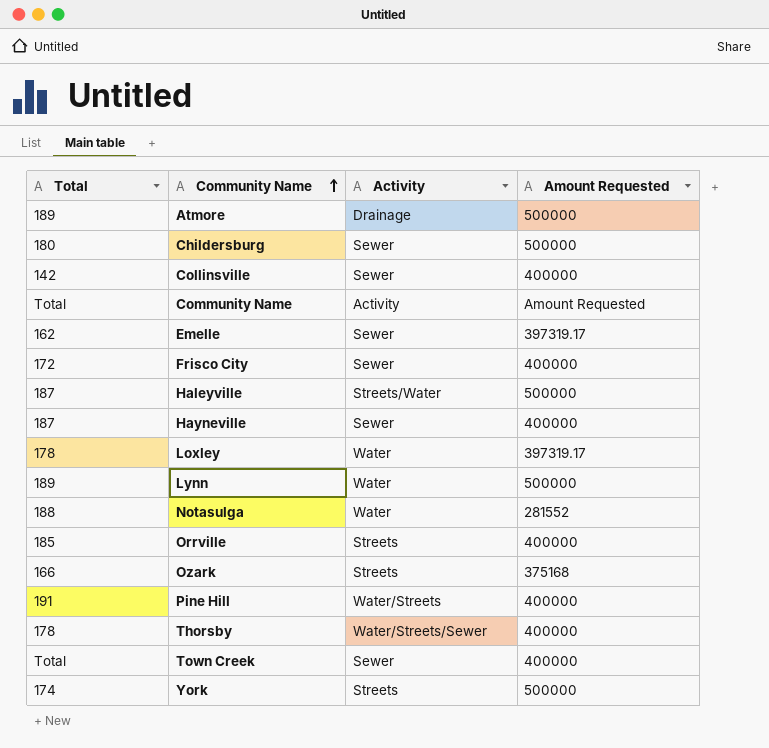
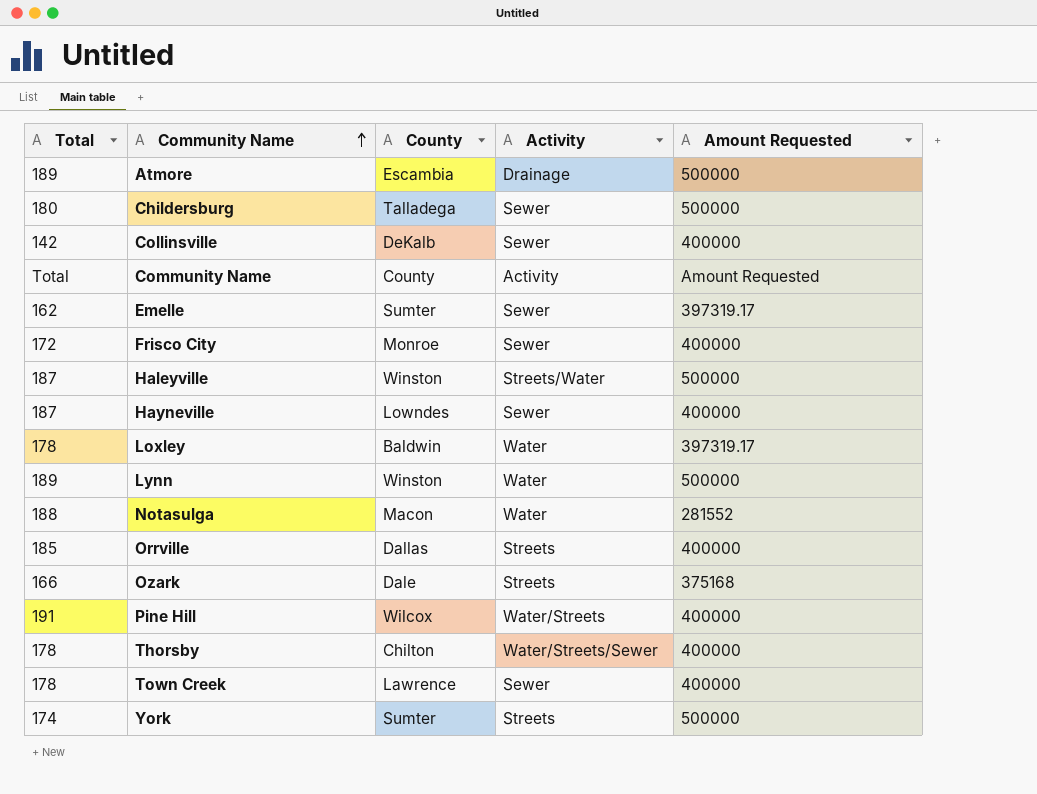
column County | position: none -> 3
Town Creek | Total: Total -> 178

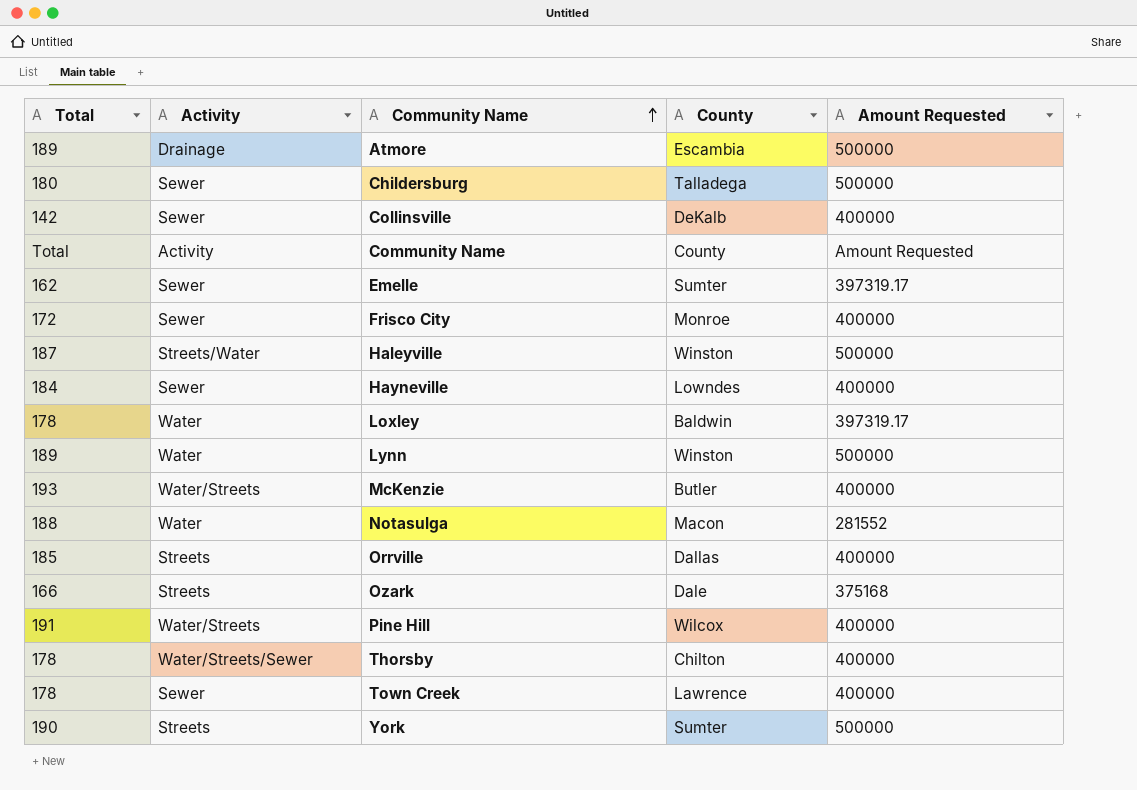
column Activity | position: 4 -> 2
Hayneville | Total: 187 -> 184
row McKenzie: none -> 193 | Water/Streets | Butler | 400000
York | Total: 174 -> 190

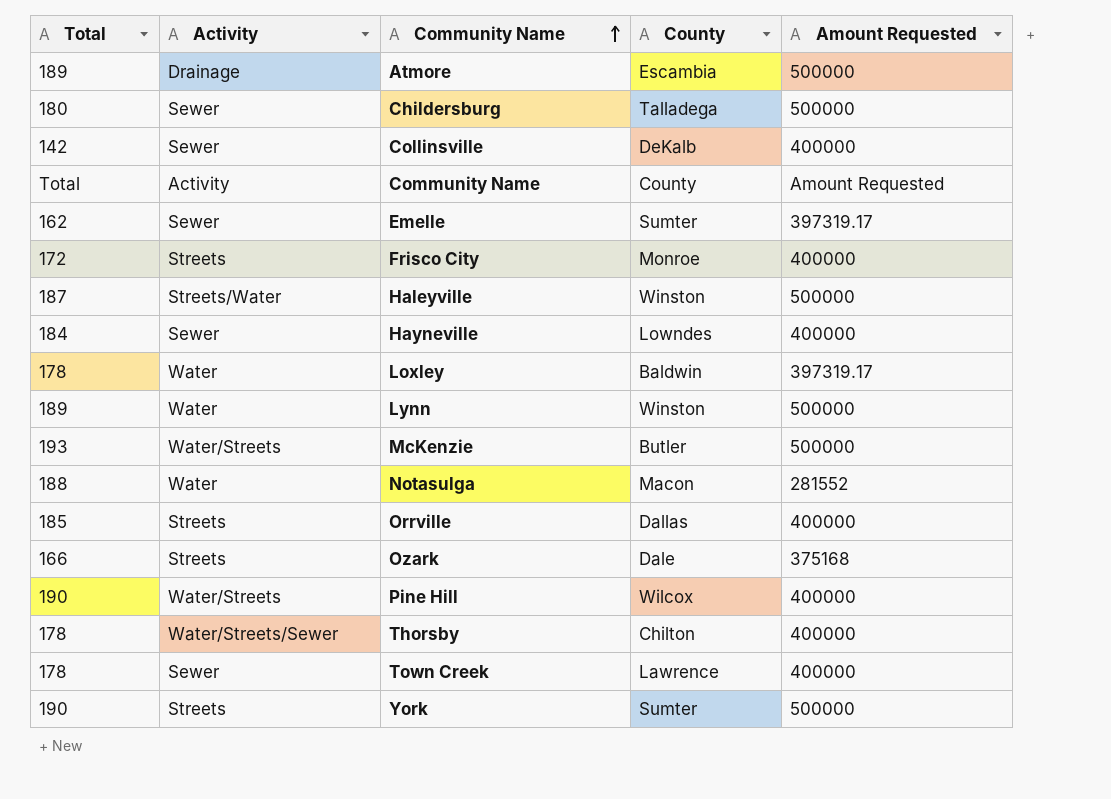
Frisco City | Activity: Sewer -> Streets
McKenzie | Amount Requested: 400000 -> 500000
Pine Hill | Total: 191 -> 190

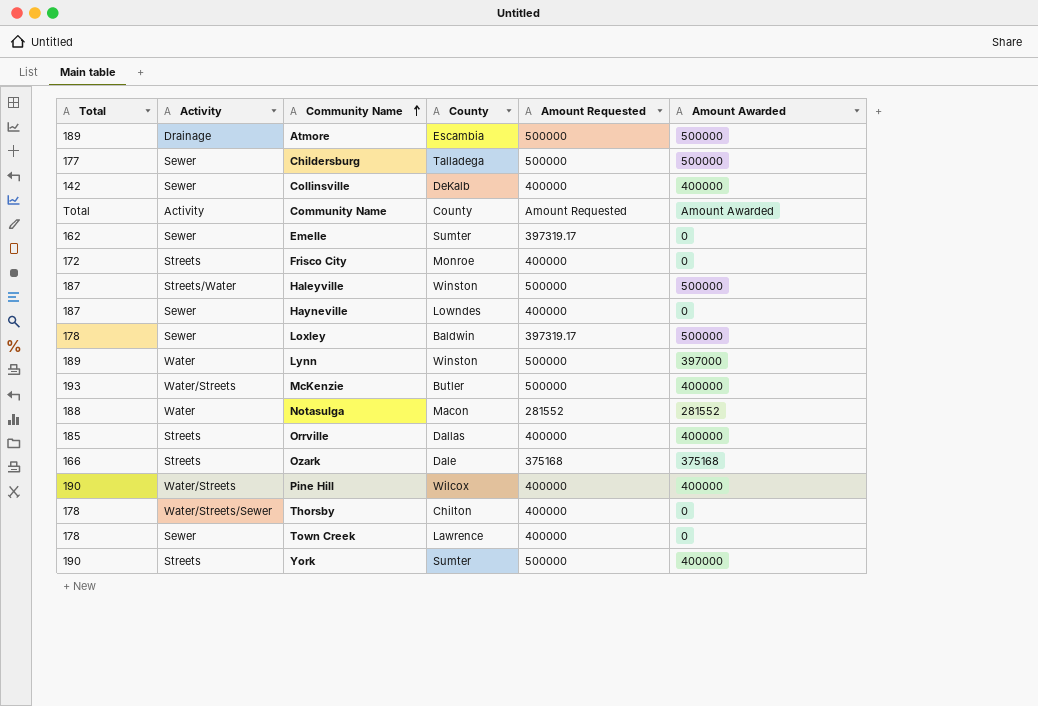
column Amount Awarded | position: none -> 6
Childersburg | Total: 180 -> 177
Hayneville | Total: 184 -> 187
Loxley | Activity: Water -> Sewer

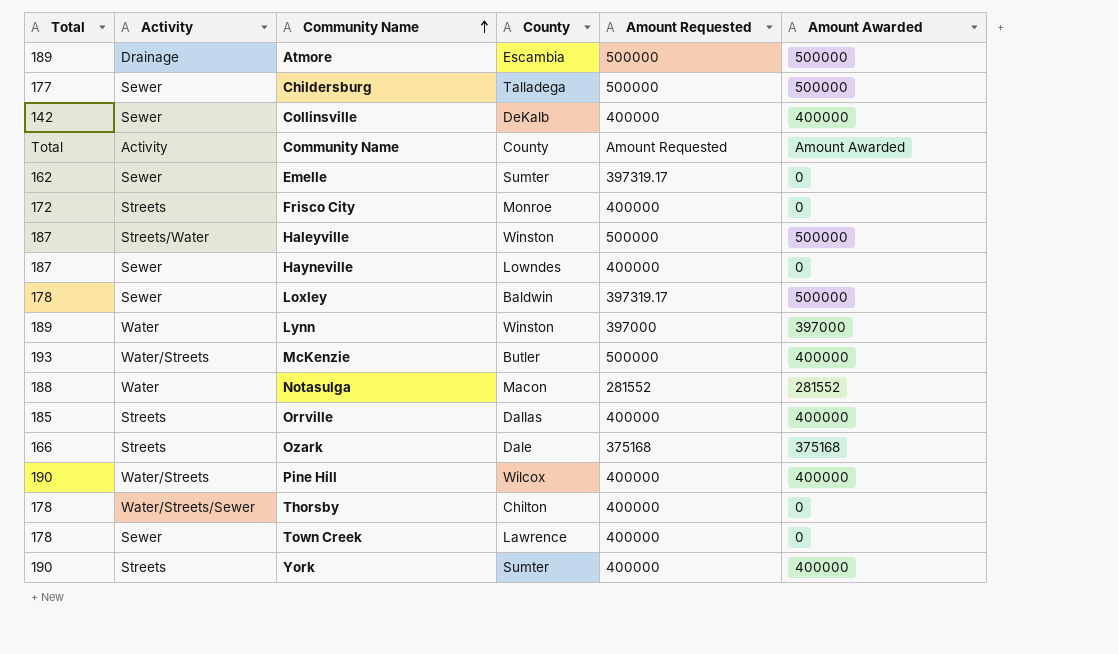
Lynn | Amount Requested: 500000 -> 397000
York | Amount Requested: 500000 -> 400000

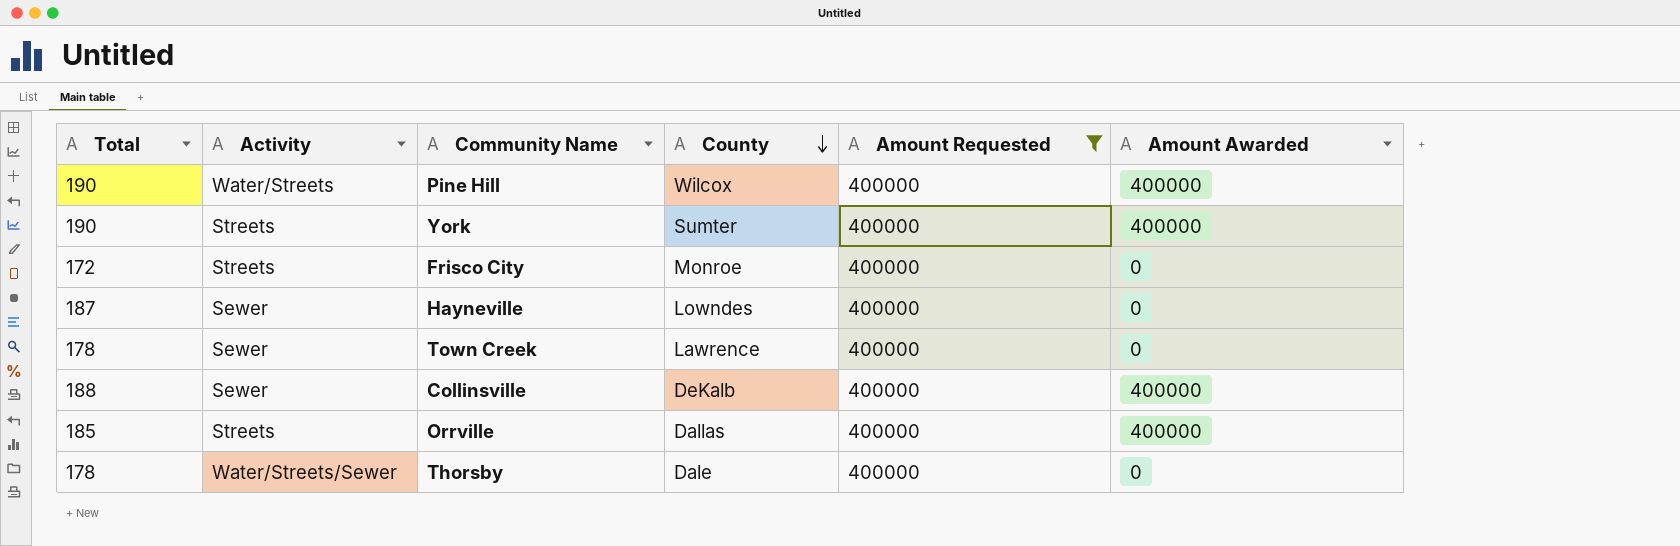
filter: none -> Amount Requested = 400000
row order: Community Name ascending -> County descending
Collinsville | Total: 142 -> 188
Thorsby | County: Chilton -> Dale

